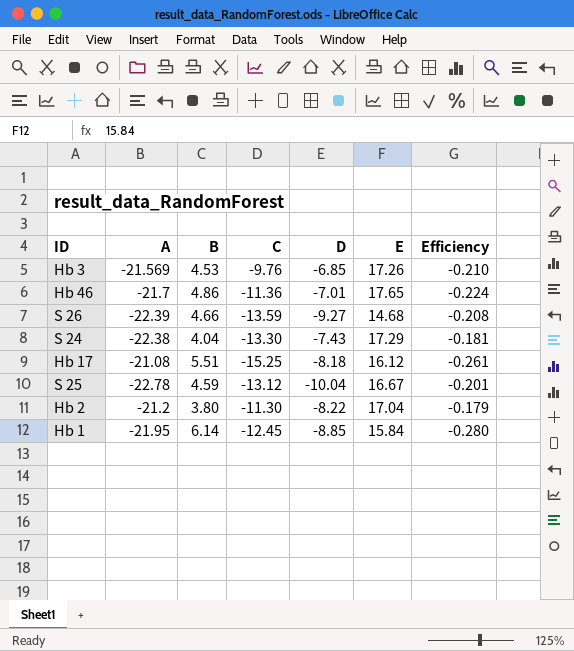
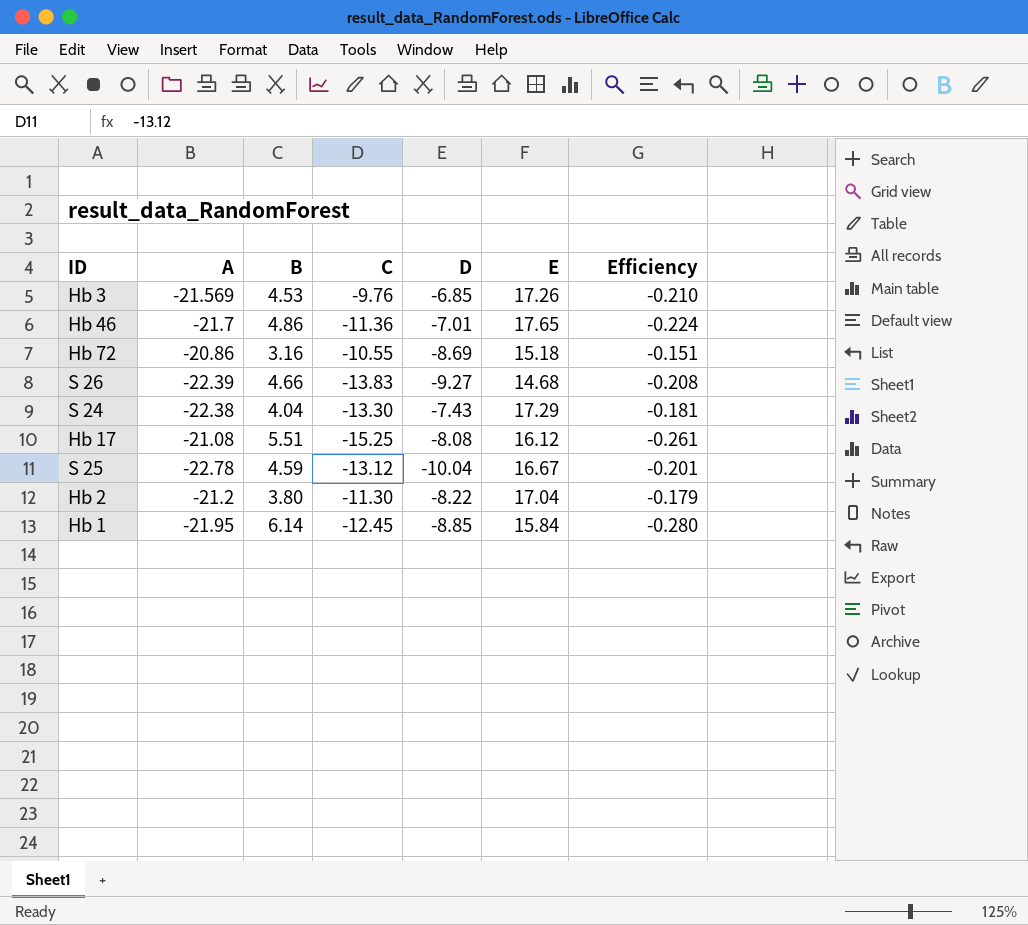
row Hb 72: none -> -20.86 | 3.16 | -10.55 | -8.69 | 15.18 | -0.151
S 26 | C: -13.59 -> -13.83
Hb 17 | D: -8.18 -> -8.08

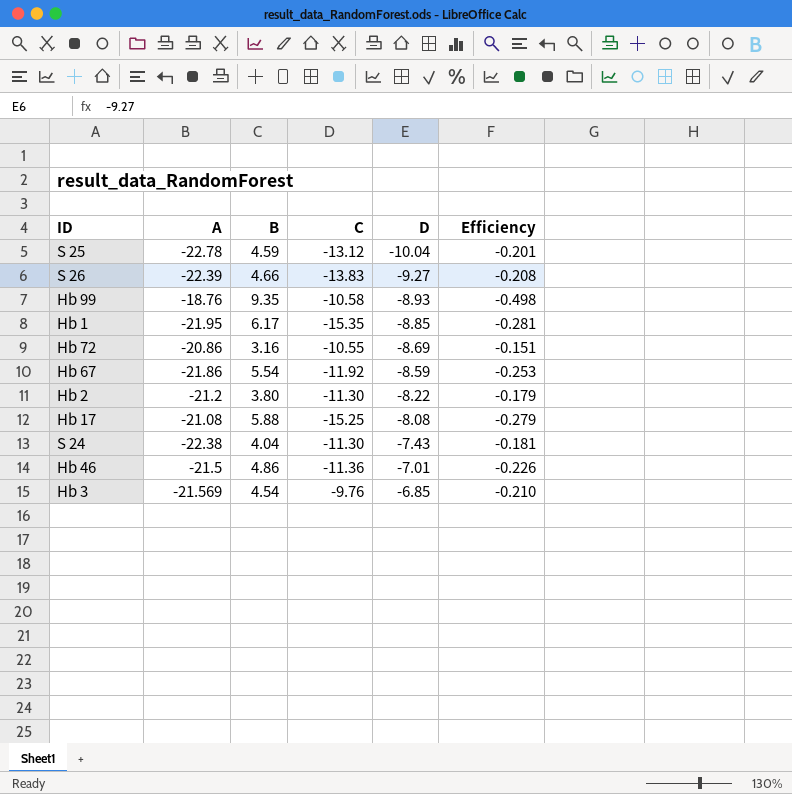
row order: none -> D ascending
column E | position: 6 -> none
row Hb 99: none -> -18.76 | 9.35 | -10.58 | -8.93 | -0.498
Hb 1 | B: 6.14 -> 6.17
Hb 1 | C: -12.45 -> -15.35
Hb 1 | Efficiency: -0.280 -> -0.281
row Hb 67: none -> -21.86 | 5.54 | -11.92 | -8.59 | -0.253
Hb 17 | B: 5.51 -> 5.88
Hb 17 | Efficiency: -0.261 -> -0.279
S 24 | C: -13.30 -> -11.30
Hb 46 | A: -21.7 -> -21.5
Hb 46 | Efficiency: -0.224 -> -0.226
Hb 3 | B: 4.53 -> 4.54

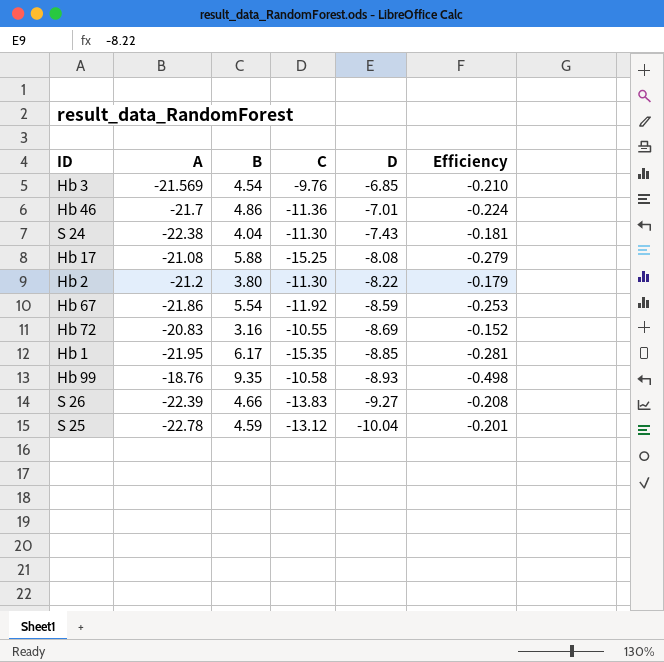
row order: D ascending -> D descending
Hb 46 | A: -21.5 -> -21.7
Hb 46 | Efficiency: -0.226 -> -0.224
Hb 72 | A: -20.86 -> -20.83
Hb 72 | Efficiency: -0.151 -> -0.152

